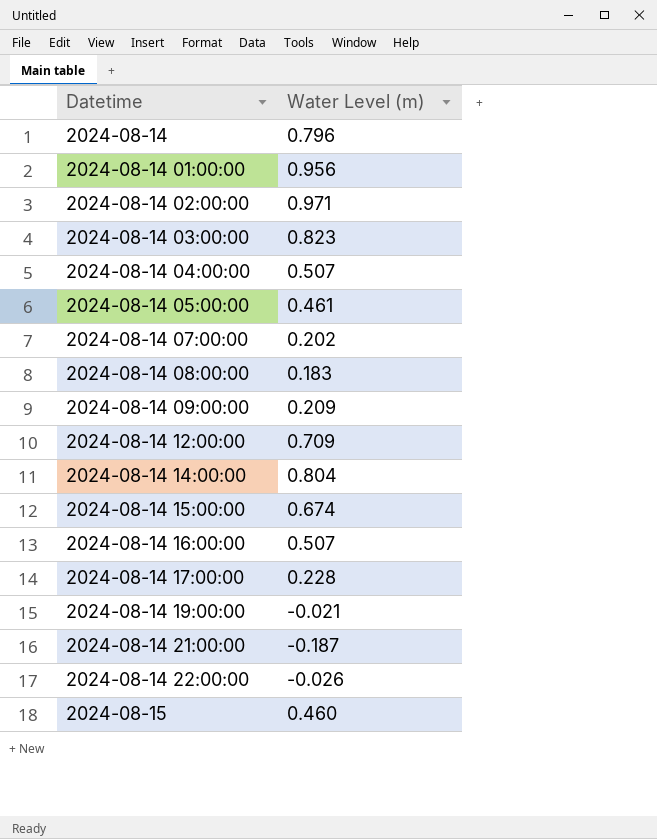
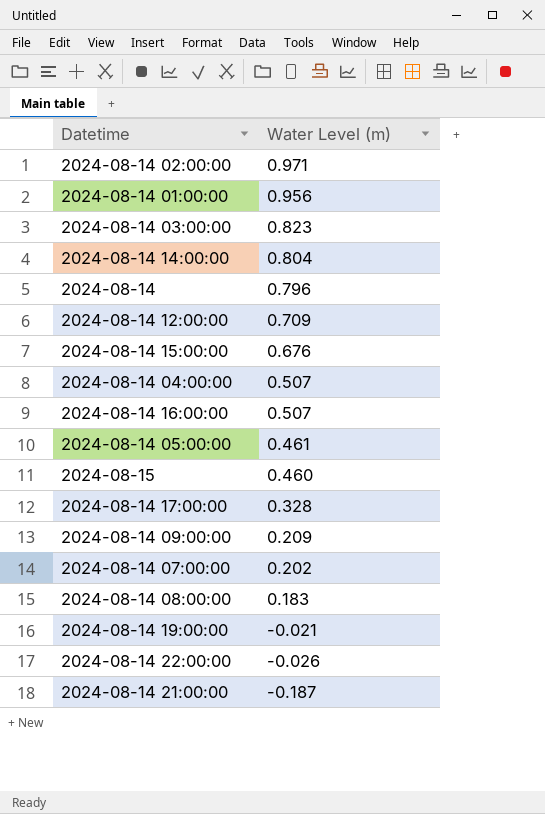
row order: Datetime ascending -> Water Level (m) descending
2024-08-14 15:00:00 | Water Level (m): 0.674 -> 0.676
2024-08-14 17:00:00 | Water Level (m): 0.228 -> 0.328

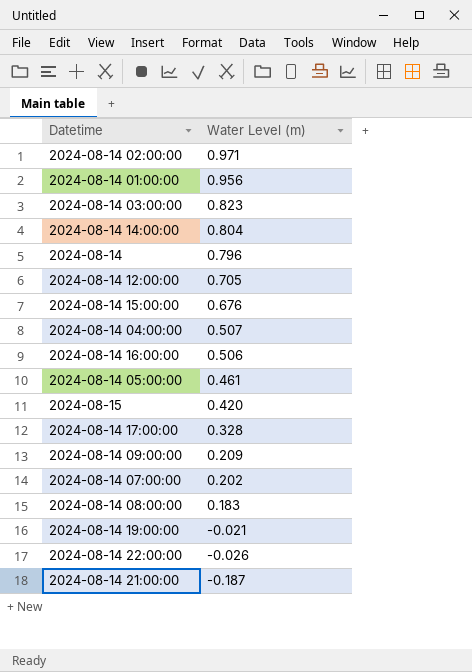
2024-08-14 12:00:00 | Water Level (m): 0.709 -> 0.705
2024-08-14 16:00:00 | Water Level (m): 0.507 -> 0.506
2024-08-15 | Water Level (m): 0.460 -> 0.420

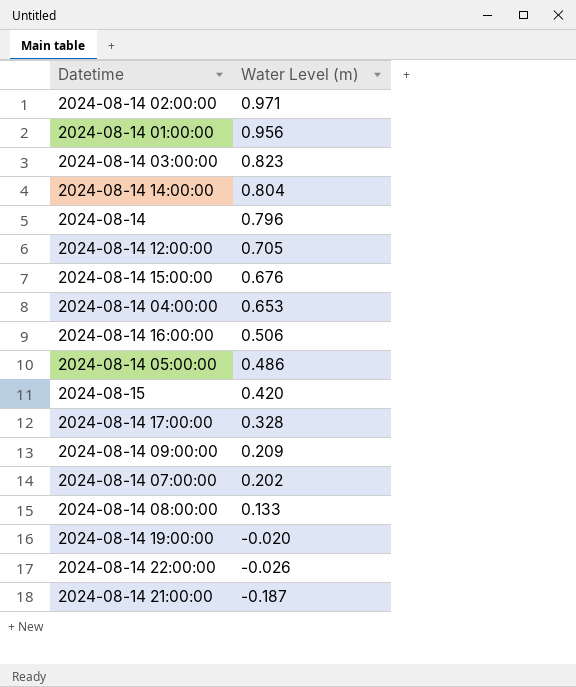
2024-08-14 04:00:00 | Water Level (m): 0.507 -> 0.653
2024-08-14 05:00:00 | Water Level (m): 0.461 -> 0.486
2024-08-14 08:00:00 | Water Level (m): 0.183 -> 0.133
2024-08-14 19:00:00 | Water Level (m): -0.021 -> -0.020

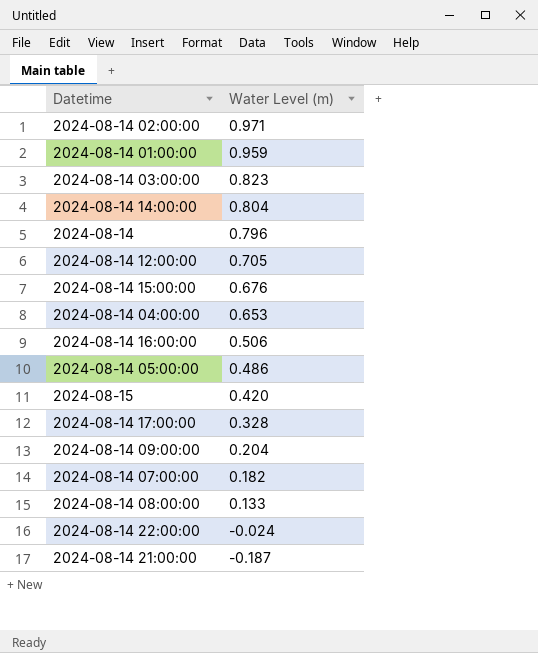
row 2024-08-14 19:00:00: -0.020 -> none
2024-08-14 01:00:00 | Water Level (m): 0.956 -> 0.959
2024-08-14 09:00:00 | Water Level (m): 0.209 -> 0.204
2024-08-14 07:00:00 | Water Level (m): 0.202 -> 0.182
2024-08-14 22:00:00 | Water Level (m): -0.026 -> -0.024

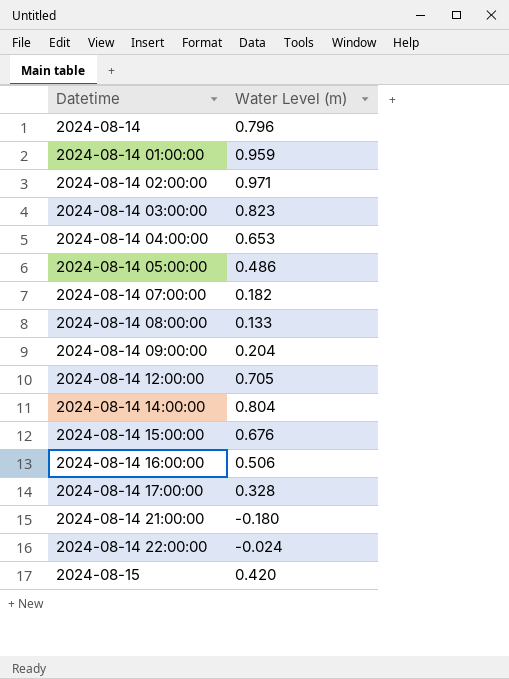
row order: Water Level (m) descending -> Datetime ascending
2024-08-14 21:00:00 | Water Level (m): -0.187 -> -0.180

